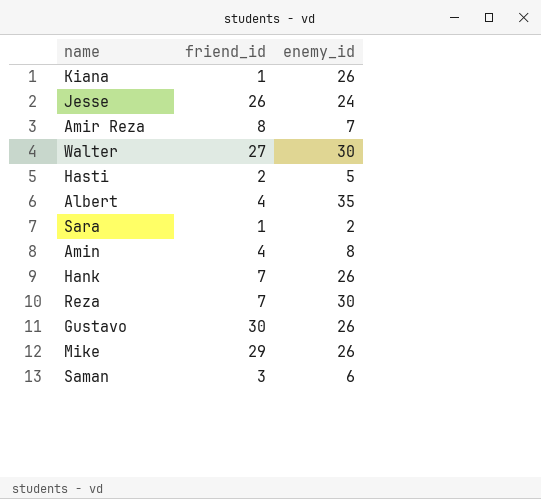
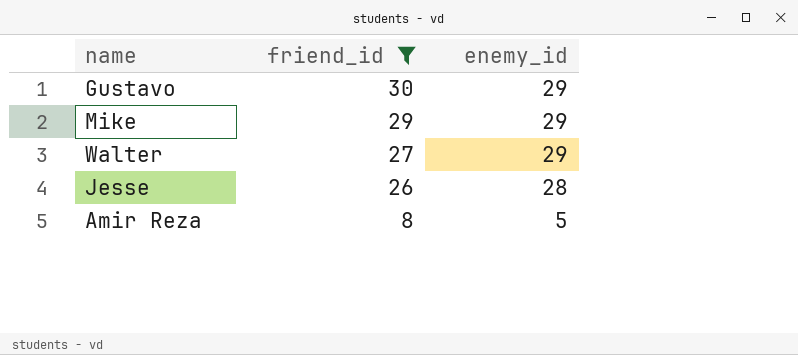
filter: none -> friend_id >= 8
row order: none -> friend_id descending
Gustavo | enemy_id: 26 -> 29
Mike | enemy_id: 26 -> 29
Walter | enemy_id: 30 -> 29
Jesse | enemy_id: 24 -> 28
Amir Reza | enemy_id: 7 -> 5

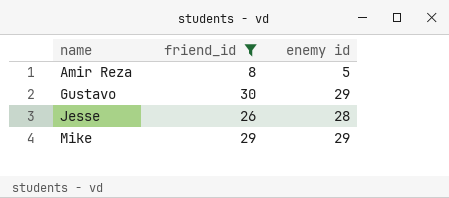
row order: friend_id descending -> name ascending
column name: enemy_id -> enemy id
row Walter: 27 | 29 -> none

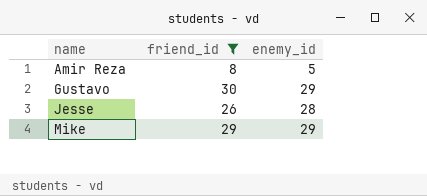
column name: enemy id -> enemy_id

